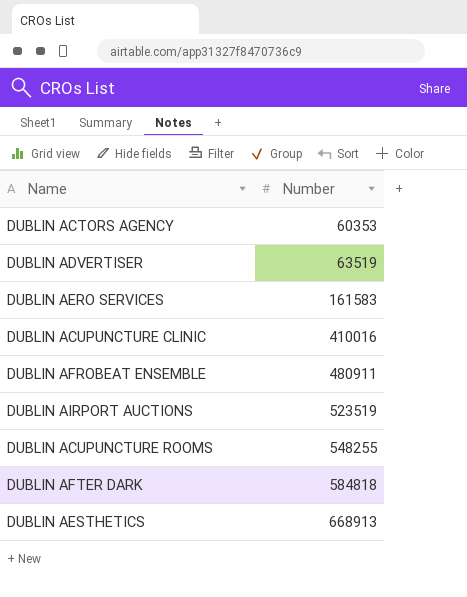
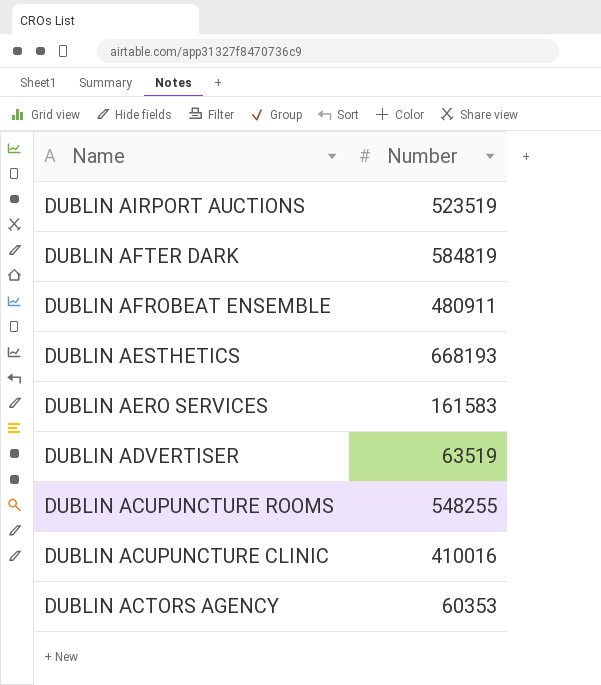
row order: Number ascending -> Name descending
DUBLIN AFTER DARK | Number: 584818 -> 584819
DUBLIN AESTHETICS | Number: 668913 -> 668193

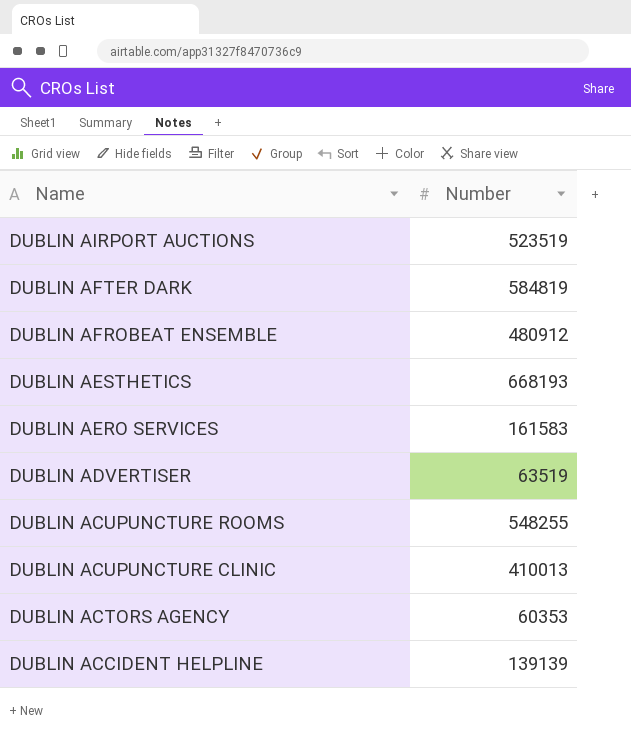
DUBLIN AFROBEAT ENSEMBLE | Number: 480911 -> 480912
DUBLIN ACUPUNCTURE CLINIC | Number: 410016 -> 410013
row DUBLIN ACCIDENT HELPLINE: none -> 139139

